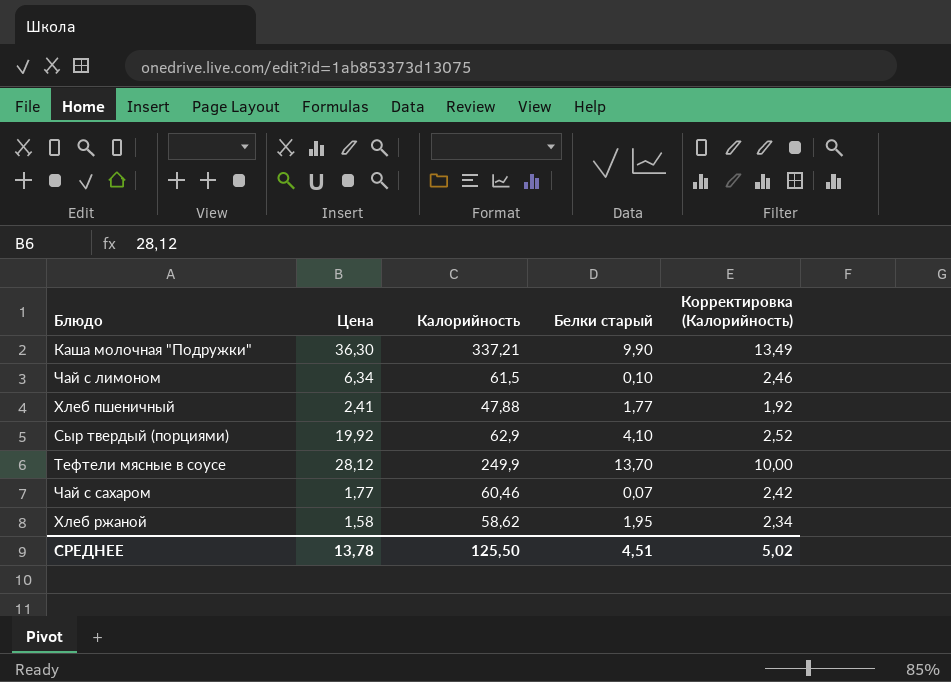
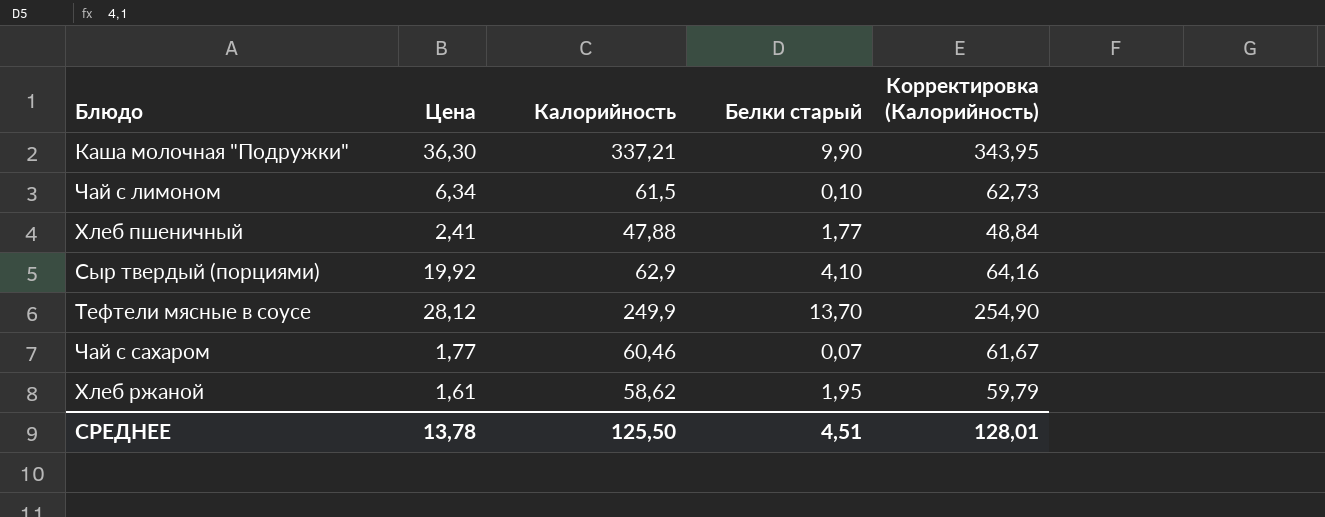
column Корректировка (Калорийность) | formula: [Калорийность] * 0,04 -> [Калорийность] * 1,02
Хлеб ржаной | Цена: 1,58 -> 1,61
СРЕДНЕЕ | Корректировка (Калорийность): 5,02 -> 128,01

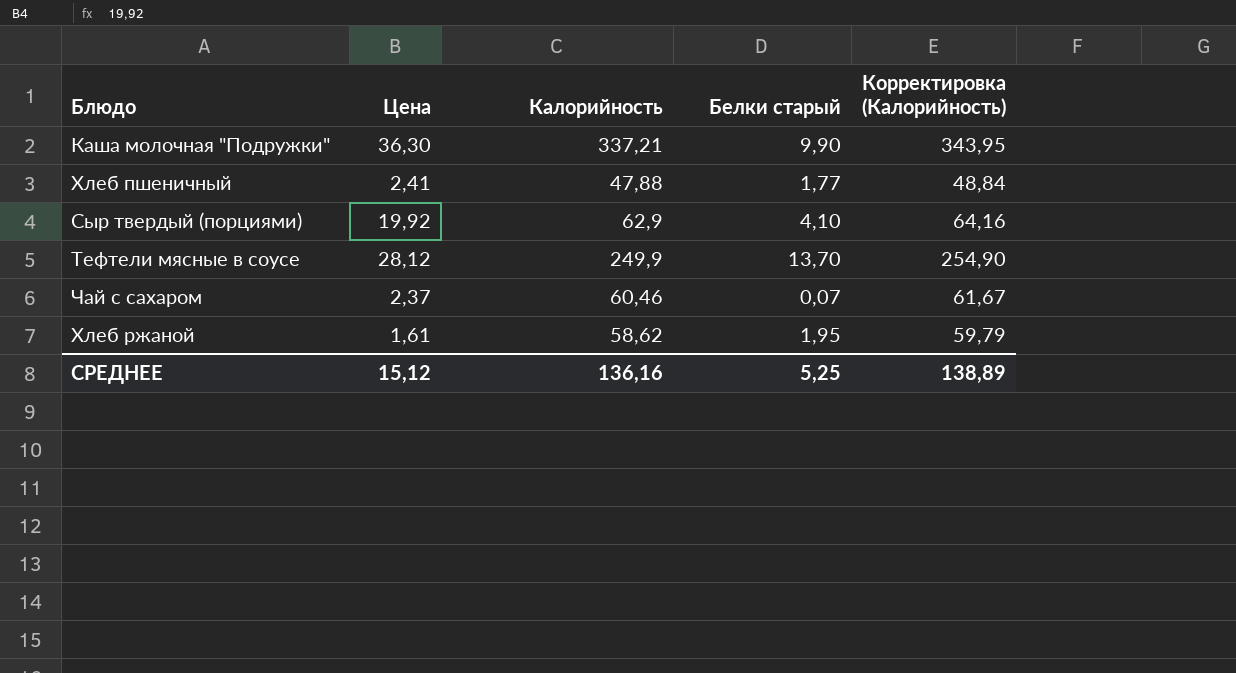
row Чай с лимоном: 6,34 | 61,5 | 0,10 | 62,73 -> none
Чай с сахаром | Цена: 1,77 -> 2,37
СРЕДНЕЕ | Цена: 13,78 -> 15,12
СРЕДНЕЕ | Калорийность: 125,50 -> 136,16
СРЕДНЕЕ | Белки старый: 4,51 -> 5,25
СРЕДНЕЕ | Корректировка (Калорийность): 128,01 -> 138,89

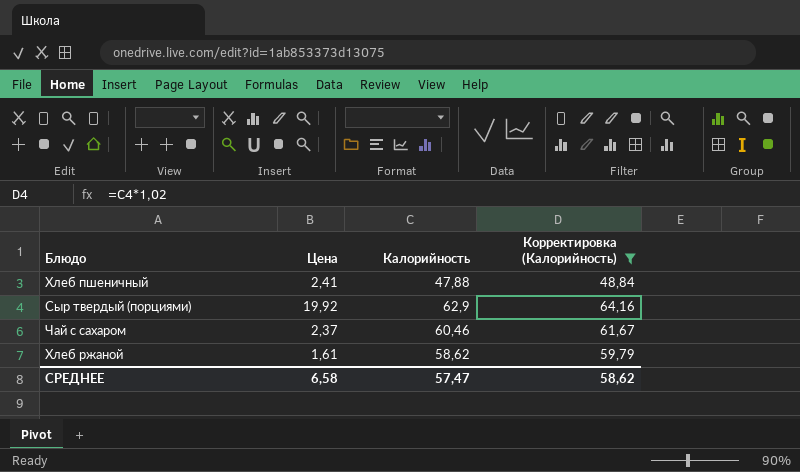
filter: none -> Корректировка (Калорийность) <= 64,16
column Белки старый | position: 4 -> none
СРЕДНЕЕ | Цена: 15,12 -> 6,58
СРЕДНЕЕ | Калорийность: 136,16 -> 57,47
СРЕДНЕЕ | Корректировка (Калорийность): 138,89 -> 58,62

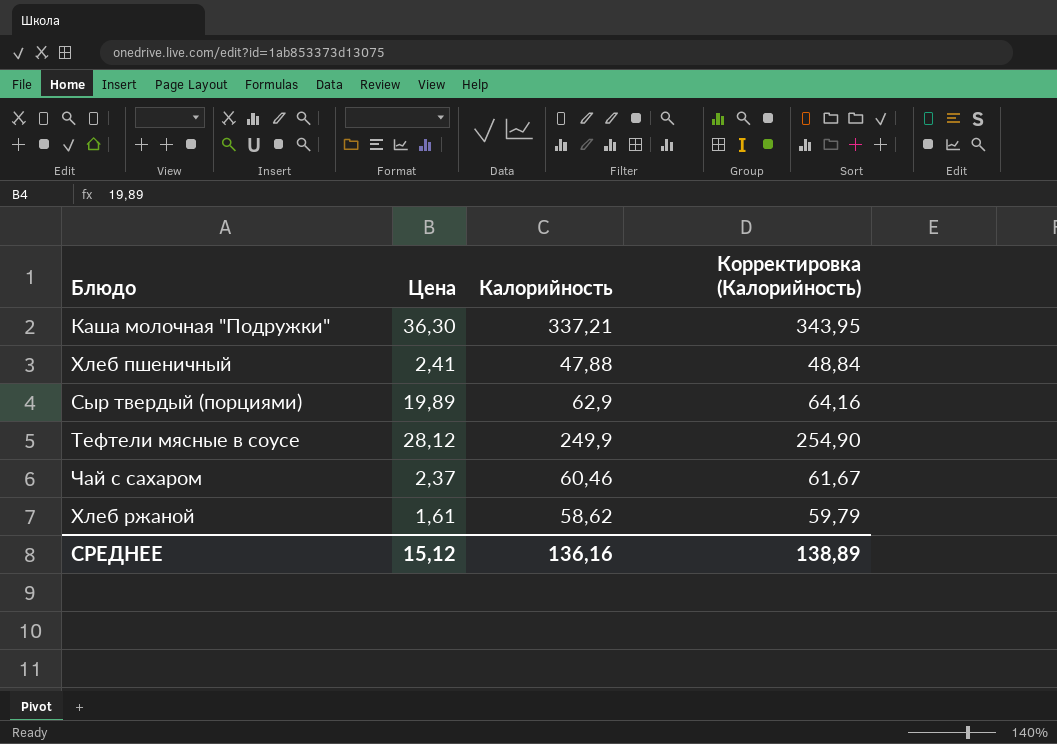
filter: Корректировка (Калорийность) <= 64,16 -> none
Сыр твердый (порциями) | Цена: 19,92 -> 19,89
СРЕДНЕЕ | Цена: 6,58 -> 15,12
СРЕДНЕЕ | Калорийность: 57,47 -> 136,16
СРЕДНЕЕ | Корректировка (Калорийность): 58,62 -> 138,89

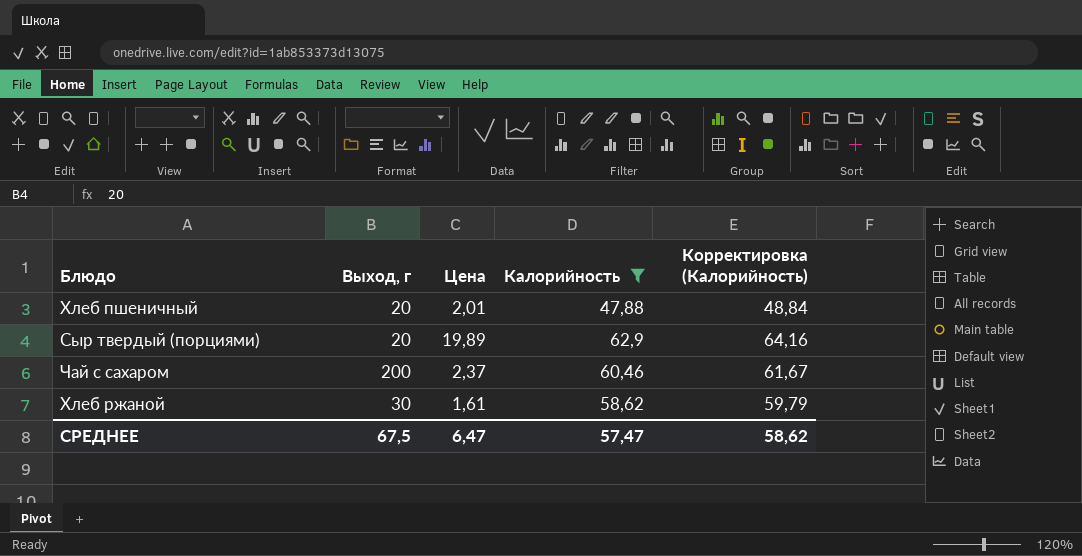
filter: none -> Калорийность <= 62,9
column Выход, г | position: none -> 2
Хлеб пшеничный | Цена: 2,41 -> 2,01
СРЕДНЕЕ | Цена: 15,12 -> 6,47
СРЕДНЕЕ | Калорийность: 136,16 -> 57,47
СРЕДНЕЕ | Корректировка (Калорийность): 138,89 -> 58,62

